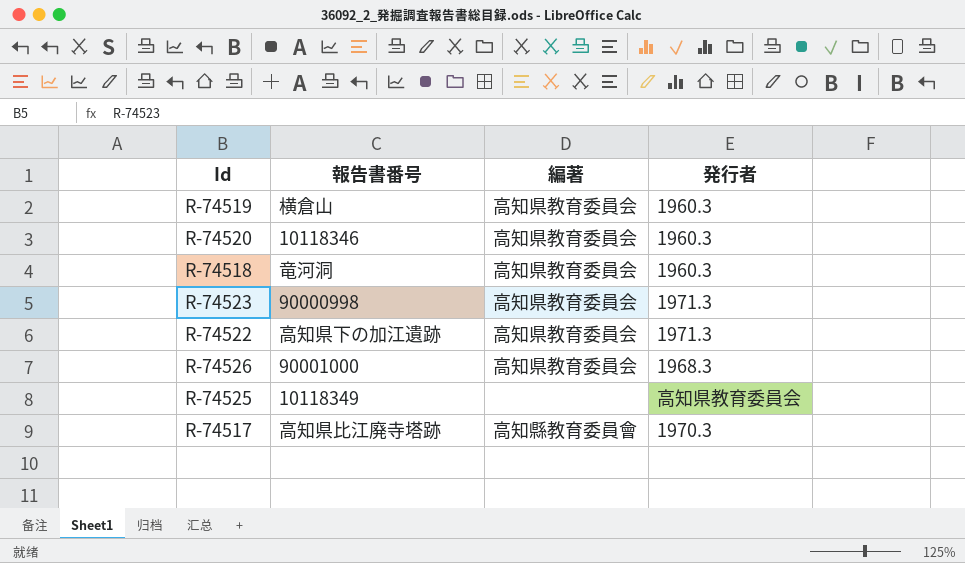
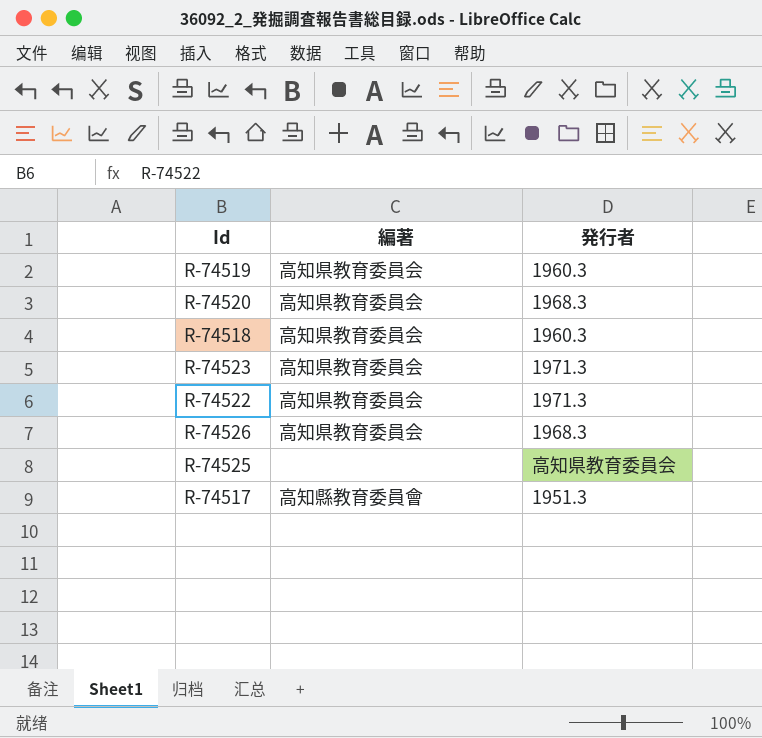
column 報告書番号 | position: 2 -> none
R-74520 | 発行者: 1960.3 -> 1968.3
R-74517 | 発行者: 1970.3 -> 1951.3

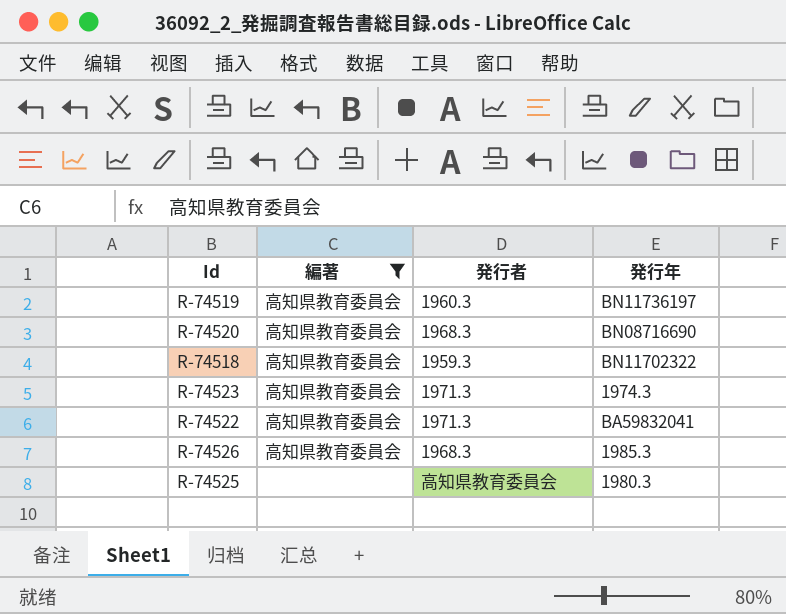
filter: none -> 編著 != 高知縣教育委員會
column 発行年 | position: none -> 4
R-74518 | 発行者: 1960.3 -> 1959.3

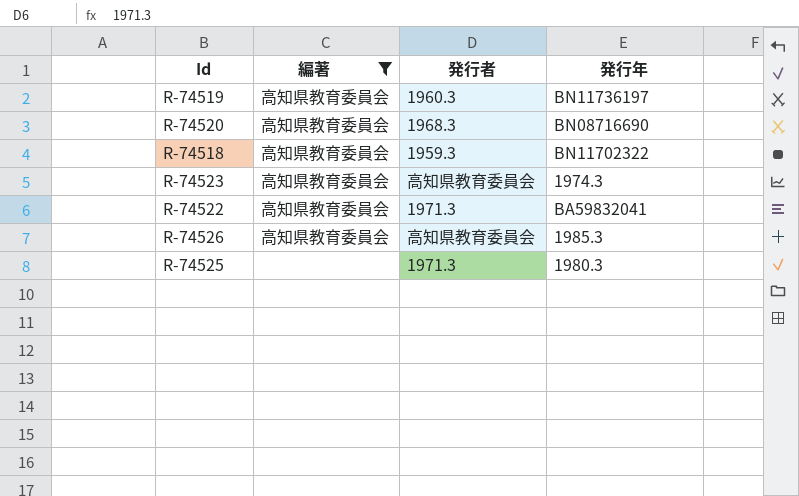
R-74523 | 発行者: 1971.3 -> 高知県教育委員会
R-74526 | 発行者: 1968.3 -> 高知県教育委員会
R-74525 | 発行者: 高知県教育委員会 -> 1971.3

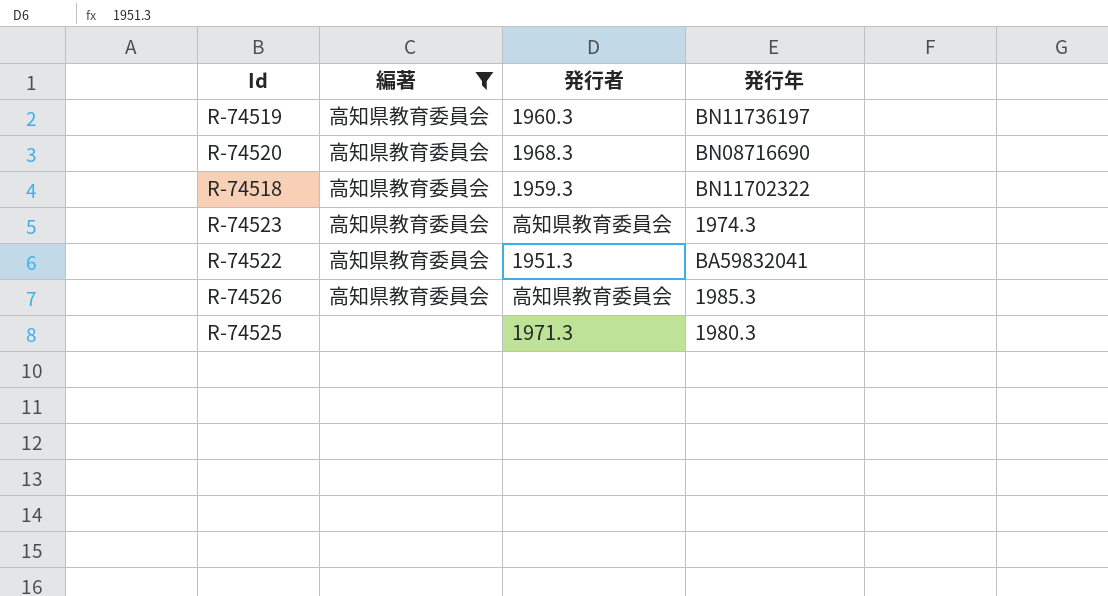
R-74522 | 発行者: 1971.3 -> 1951.3

